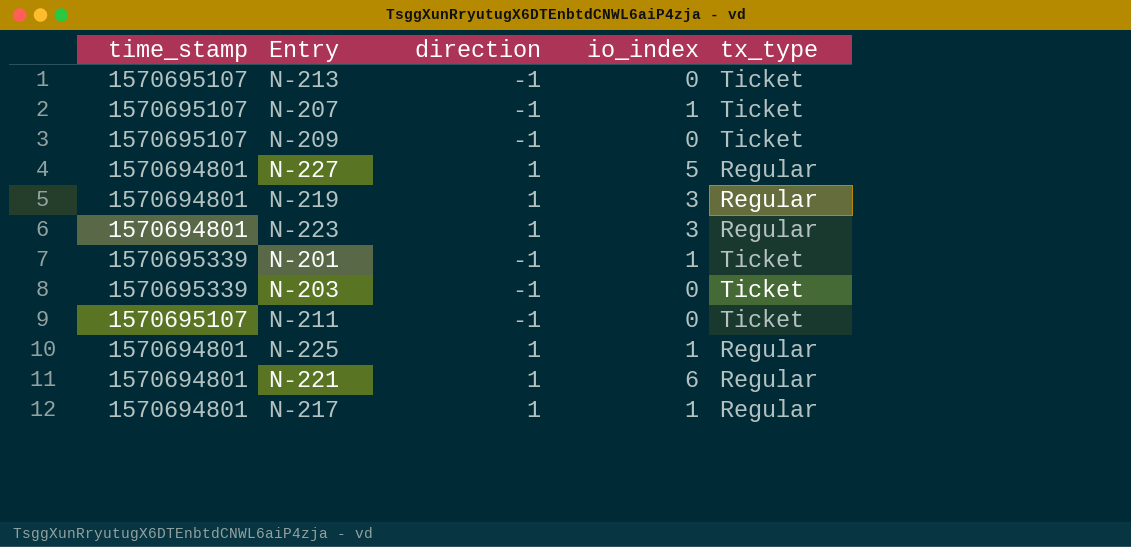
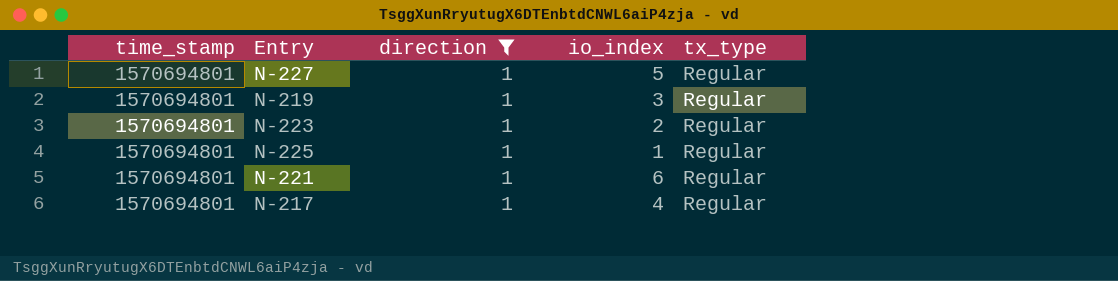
filter: none -> direction = 1
N-223 | io_index: 3 -> 2
N-217 | io_index: 1 -> 4

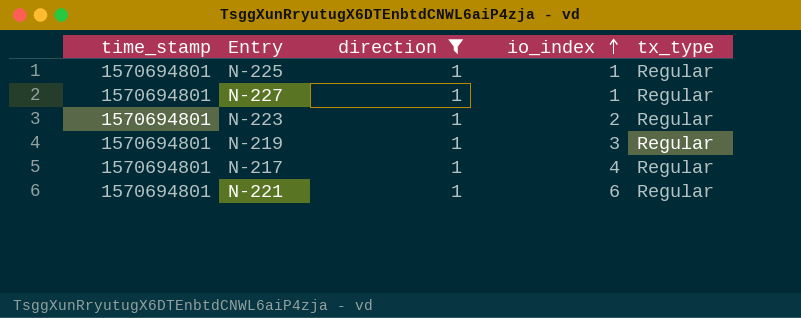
row order: none -> io_index ascending
N-227 | io_index: 5 -> 1

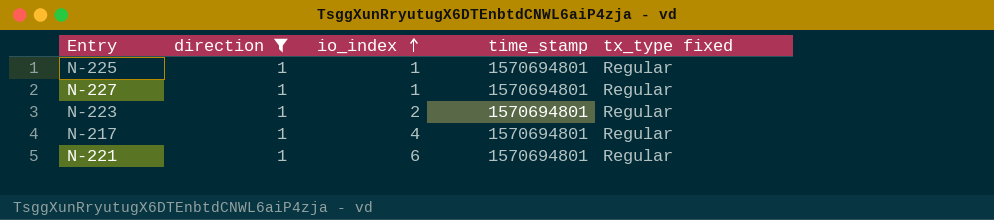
column time_stamp | position: 1 -> 4
column name: tx_type -> tx_type fixed
row N-219: 1570694801 | 1 | 3 | Regular -> none

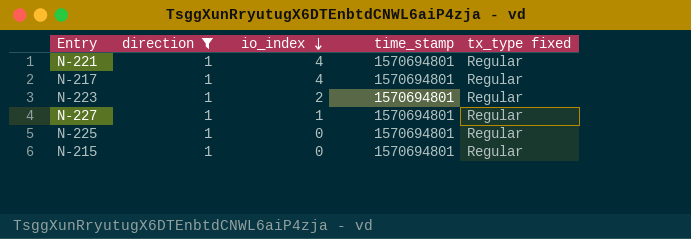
row order: io_index ascending -> io_index descending
N-221 | io_index: 6 -> 4
N-225 | io_index: 1 -> 0
row N-215: none -> 1 | 0 | 1570694801 | Regular

